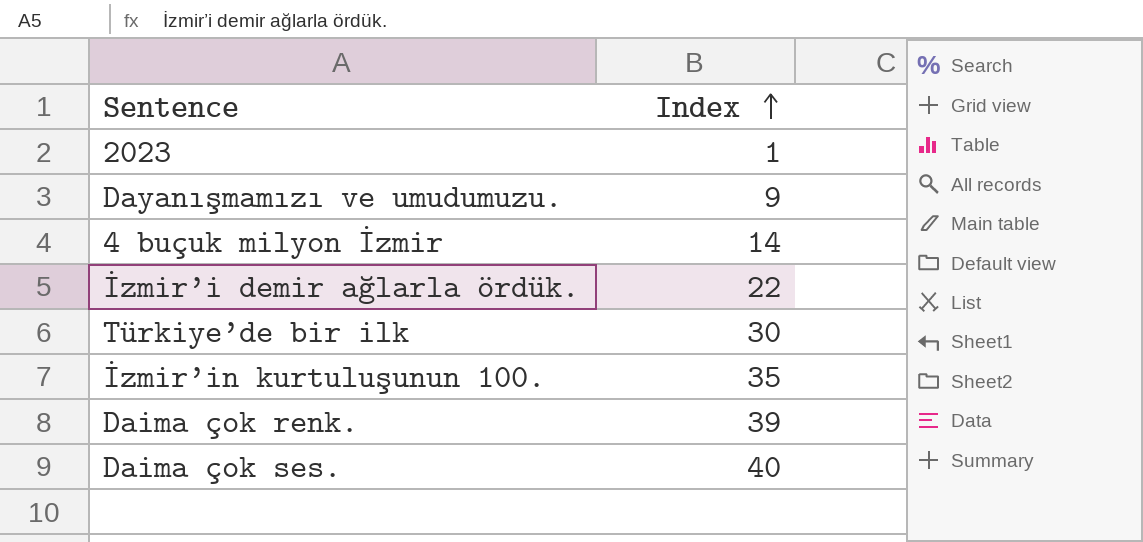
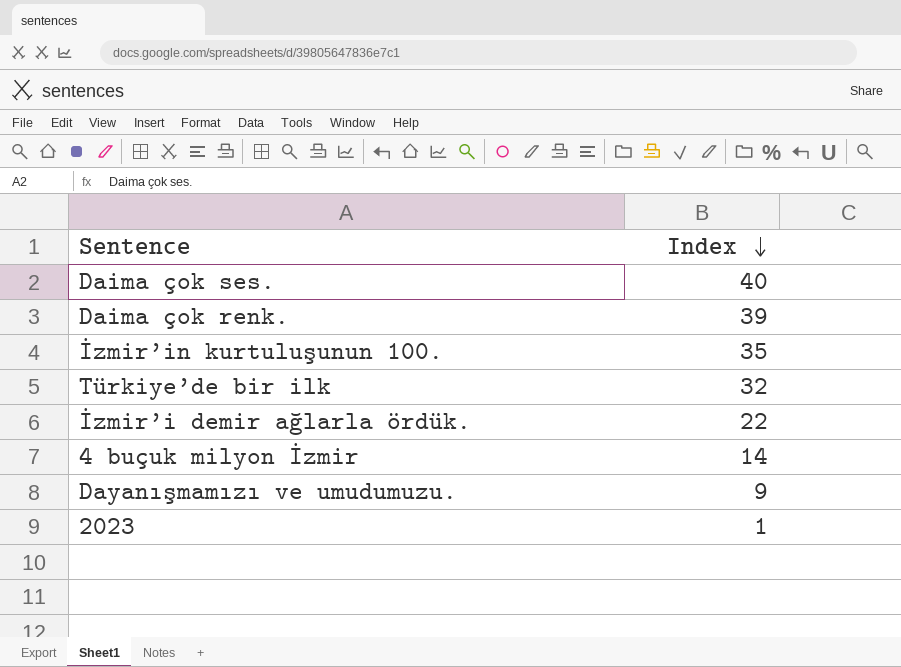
row order: Index ascending -> Index descending
Türkiye’de bir ilk | Index: 30 -> 32

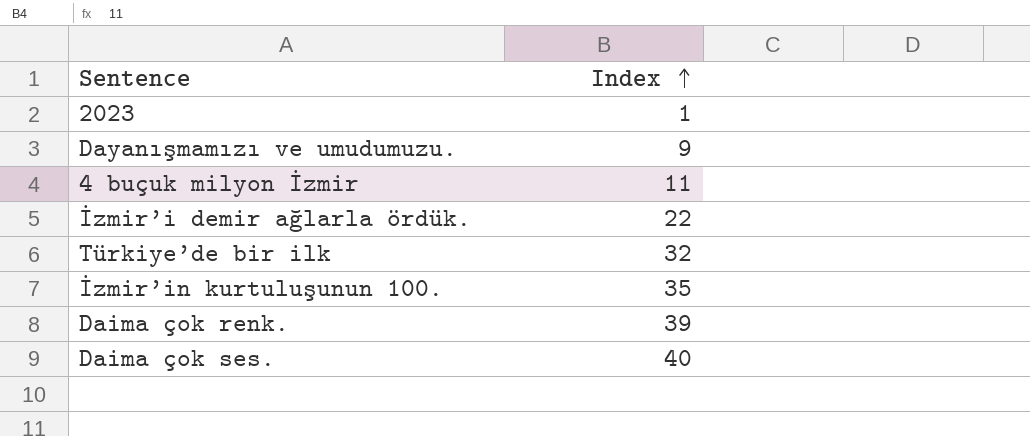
row order: Index descending -> Index ascending
4 buçuk milyon İzmir | Index: 14 -> 11

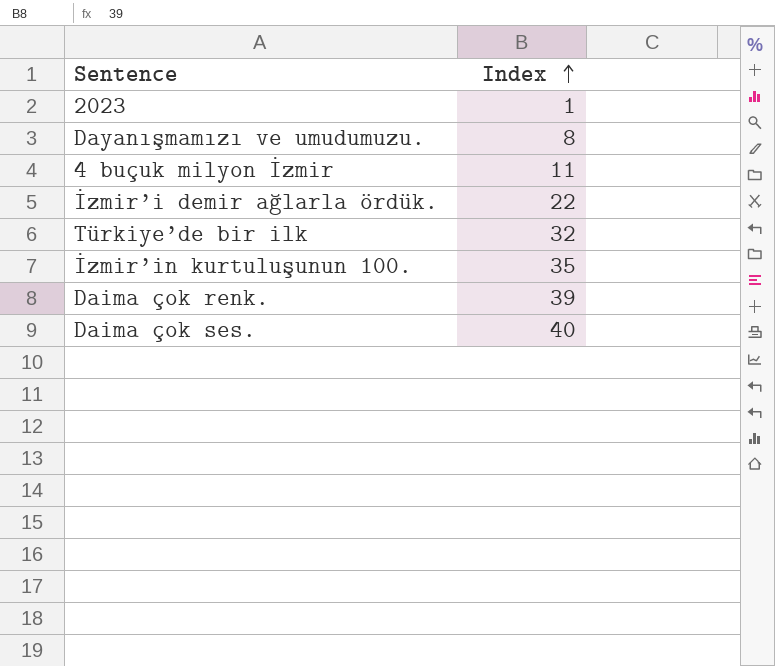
Dayanışmamızı ve umudumuzu. | Index: 9 -> 8

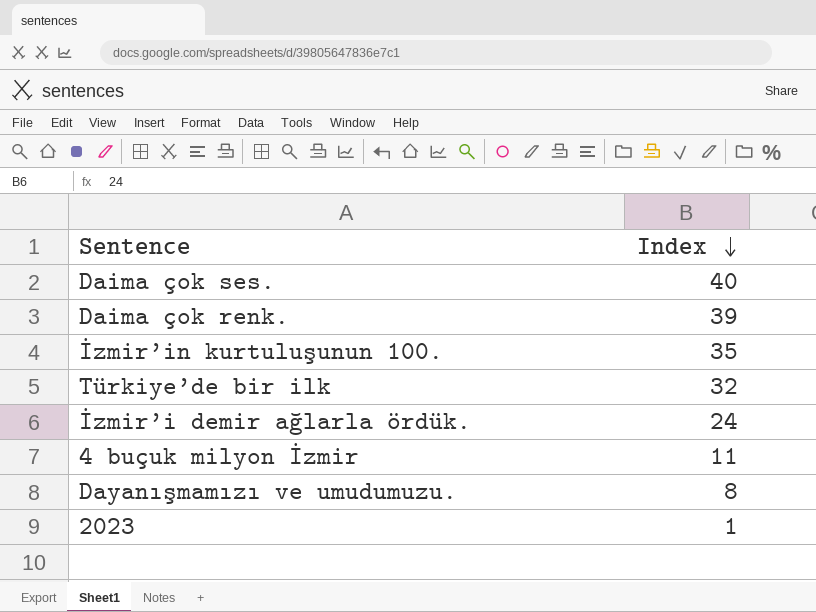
row order: Index ascending -> Index descending
İzmir’i demir ağlarla ördük. | Index: 22 -> 24

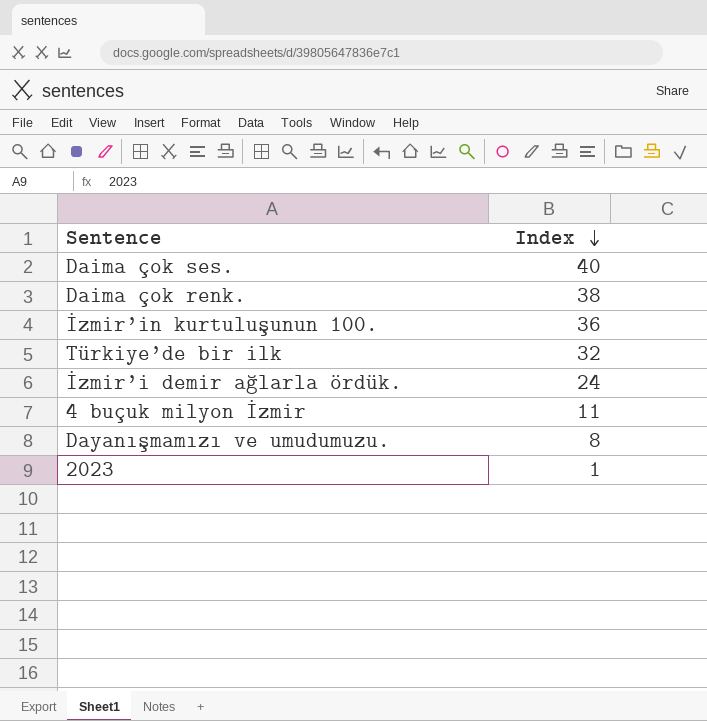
Daima çok renk. | Index: 39 -> 38
İzmir’in kurtuluşunun 100. | Index: 35 -> 36

